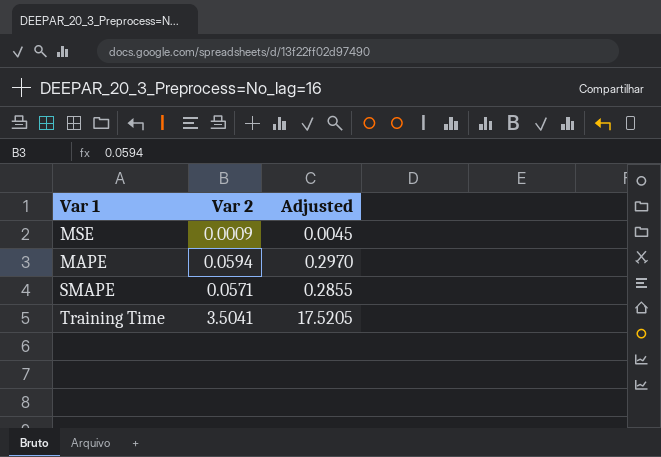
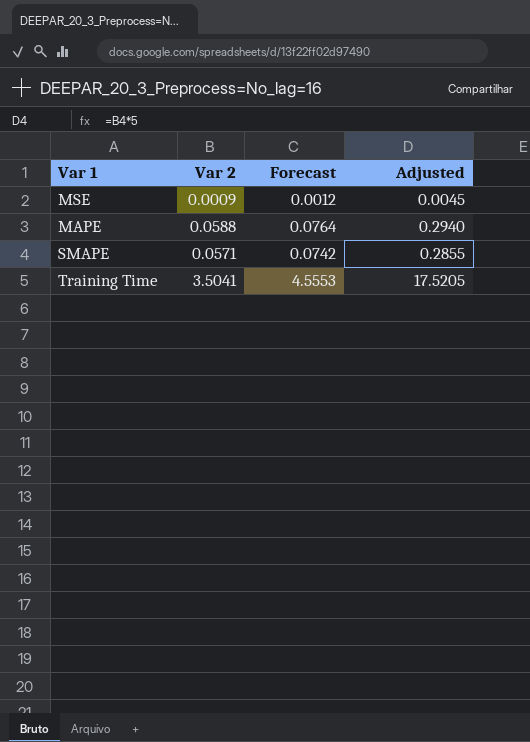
column Forecast | formula: none -> [Var 2] * 1.3
MAPE | Var 2: 0.0594 -> 0.0588
MAPE | Adjusted: 0.2970 -> 0.2940

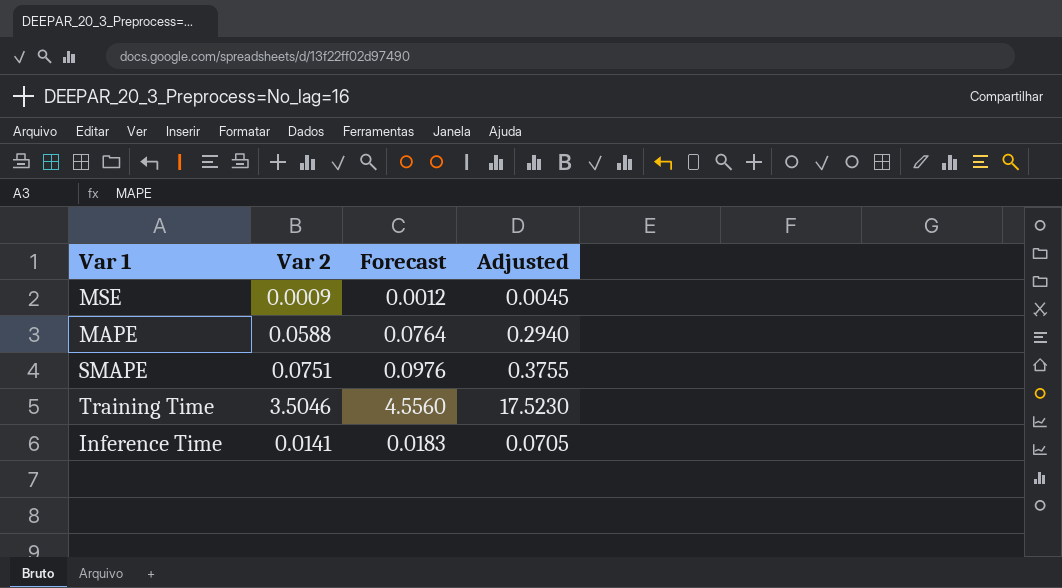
SMAPE | Var 2: 0.0571 -> 0.0751
SMAPE | Forecast: 0.0742 -> 0.0976
SMAPE | Adjusted: 0.2855 -> 0.3755
Training Time | Var 2: 3.5041 -> 3.5046
Training Time | Forecast: 4.5553 -> 4.5560
Training Time | Adjusted: 17.5205 -> 17.5230
row Inference Time: none -> 0.0141 | 0.0183 | 0.0705

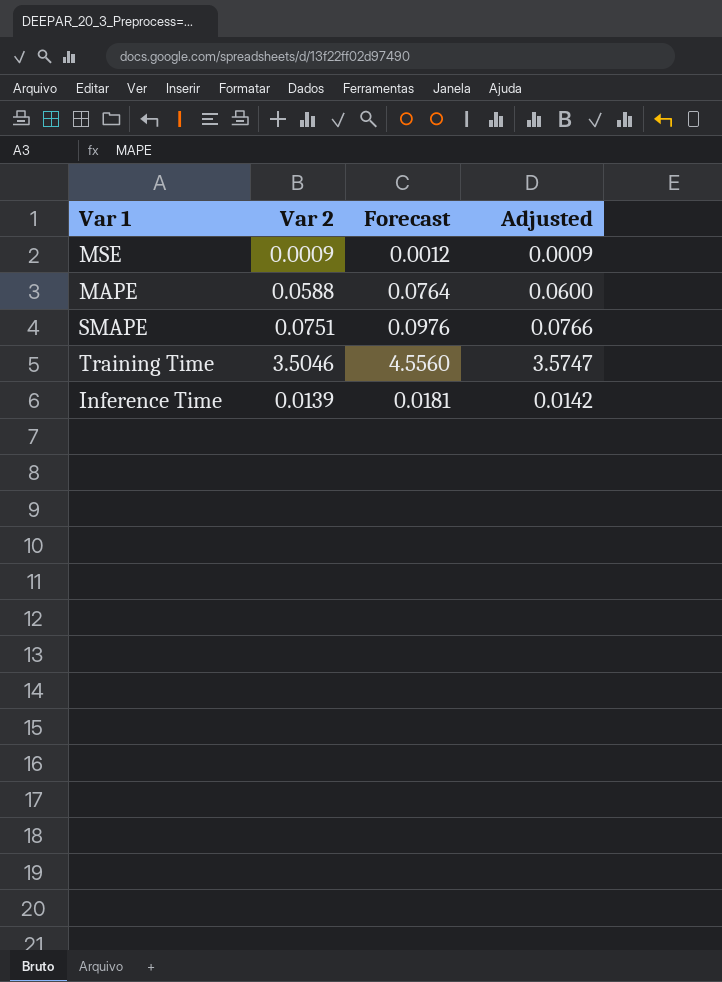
column Adjusted | formula: [Var 2] * 5 -> [Var 2] * 1.02
Inference Time | Var 2: 0.0141 -> 0.0139
Inference Time | Forecast: 0.0183 -> 0.0181

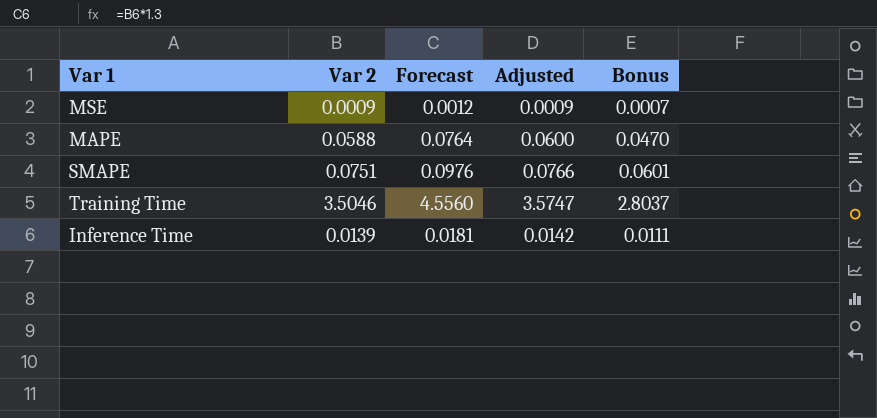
column Bonus | formula: none -> [Var 2] * 0.8

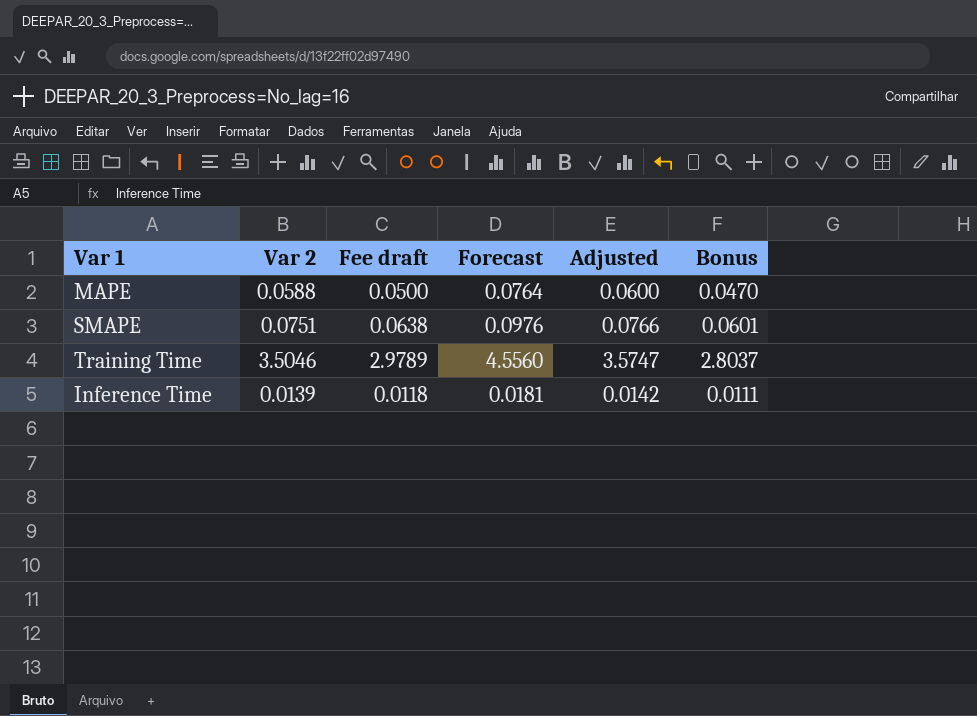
column Fee draft | formula: none -> [Var 2] * 0.85
row MSE: 0.0009 | 0.0012 | 0.0009 | 0.0007 -> none

